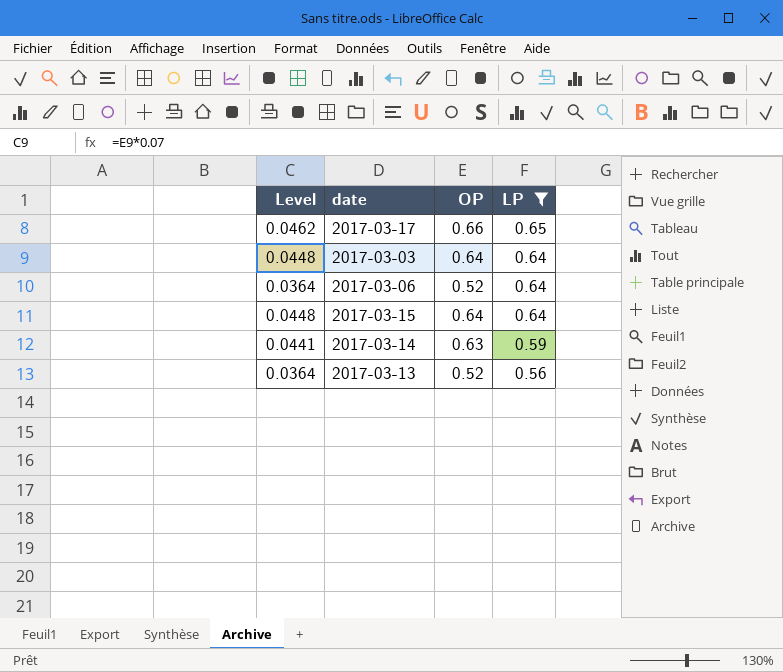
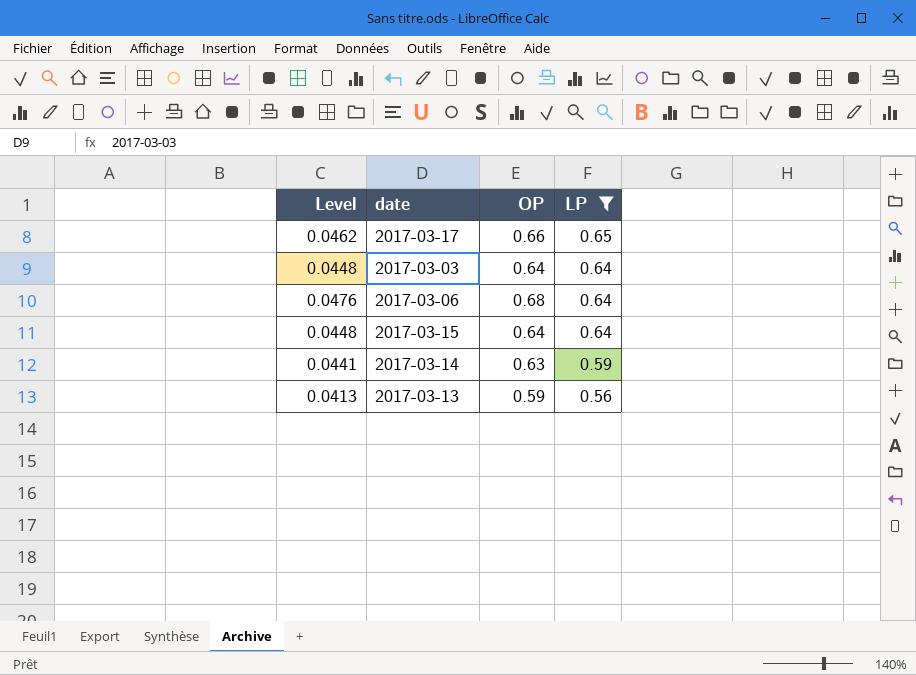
2017-03-06 | Level: 0.0364 -> 0.0476
2017-03-06 | OP: 0.52 -> 0.68
2017-03-13 | Level: 0.0364 -> 0.0413
2017-03-13 | OP: 0.52 -> 0.59

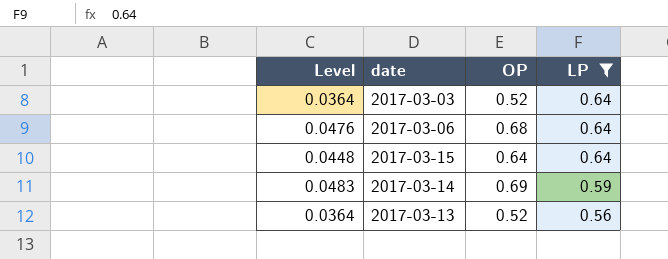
row 2017-03-17: 0.0462 | 0.66 | 0.65 -> none
2017-03-03 | Level: 0.0448 -> 0.0364
2017-03-03 | OP: 0.64 -> 0.52
2017-03-14 | Level: 0.0441 -> 0.0483
2017-03-14 | OP: 0.63 -> 0.69
2017-03-13 | Level: 0.0413 -> 0.0364
2017-03-13 | OP: 0.59 -> 0.52

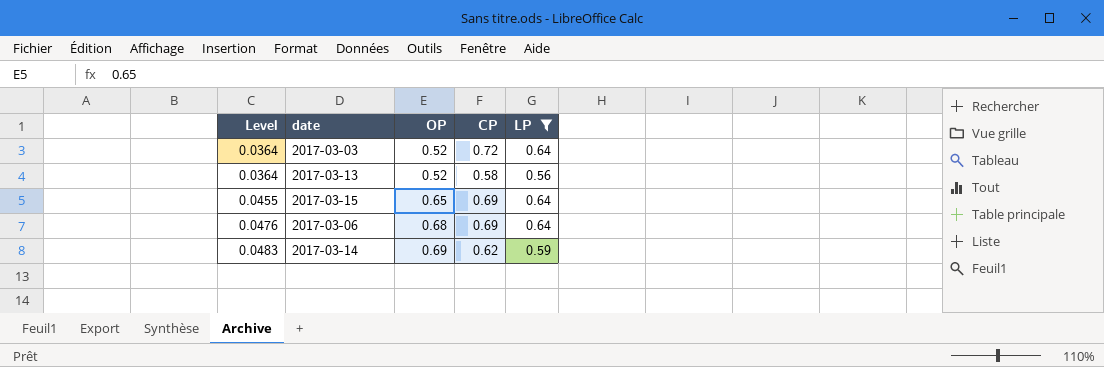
row order: LP descending -> Level ascending
column CP | position: none -> 4
2017-03-15 | Level: 0.0448 -> 0.0455
2017-03-15 | OP: 0.64 -> 0.65

